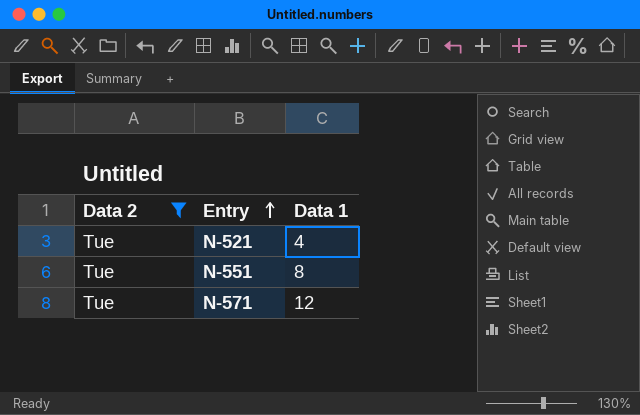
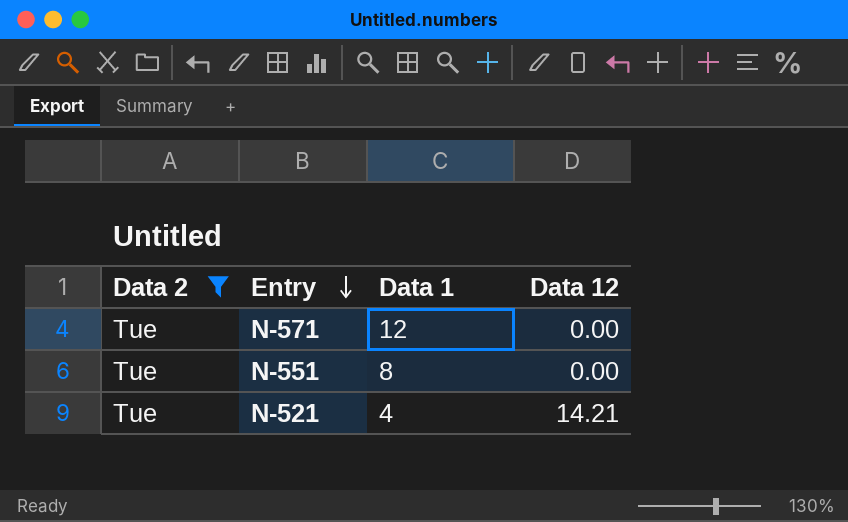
row order: Entry ascending -> Entry descending
column Data 12 | position: none -> 4

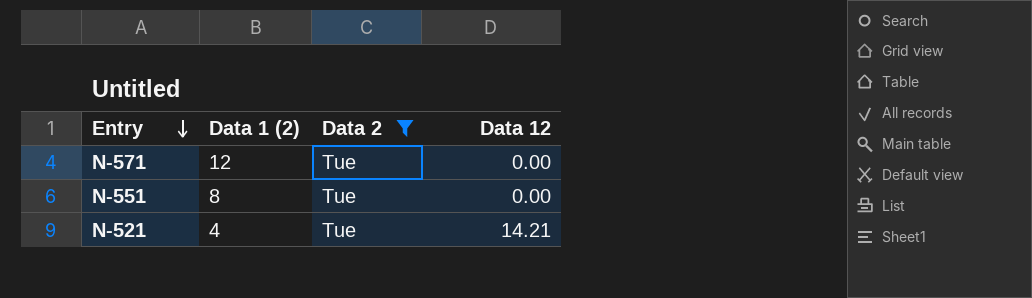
column name: Data 1 -> Data 1 (2)
column Data 2 | position: 1 -> 3

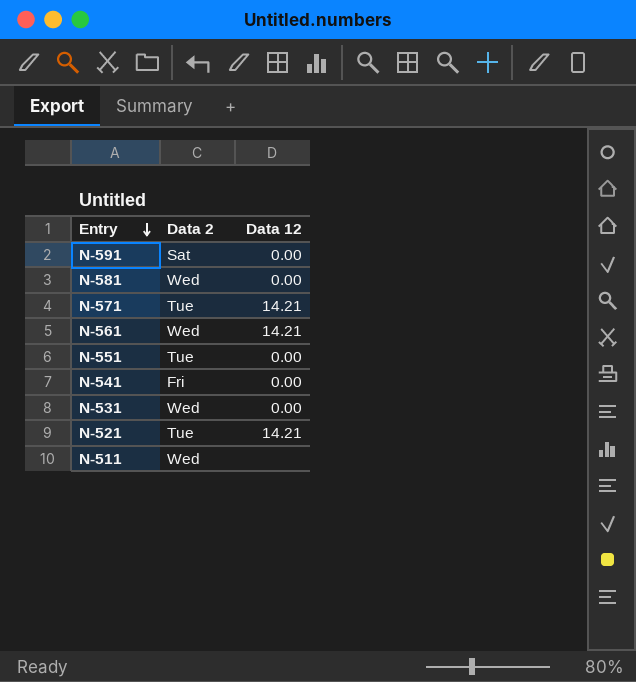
filter: Data 2 = Tue -> none
column Data 1 (2) | position: 2 -> none
N-571 | Data 12: 0.00 -> 14.21

